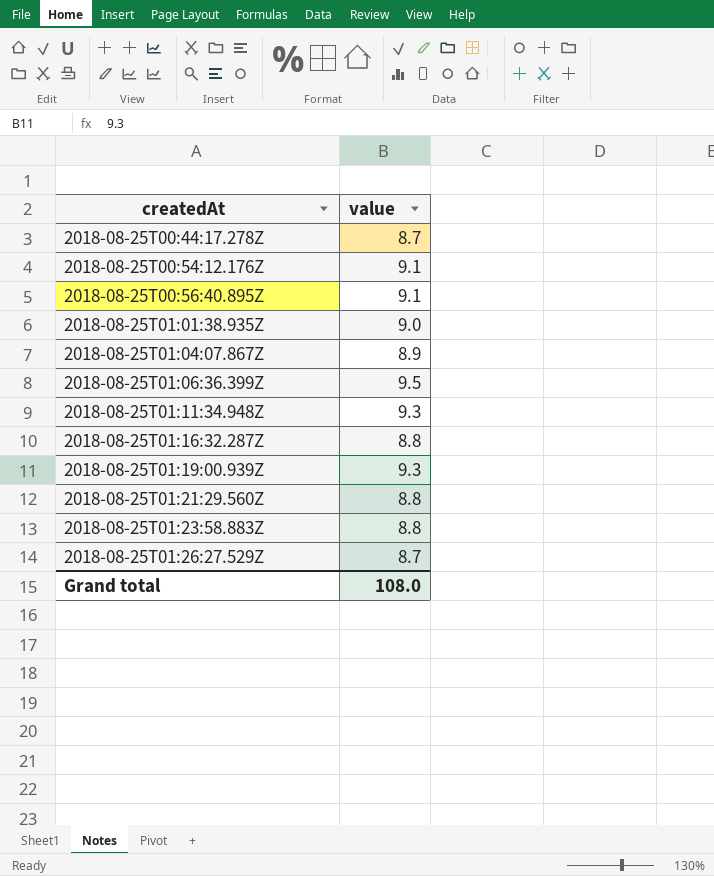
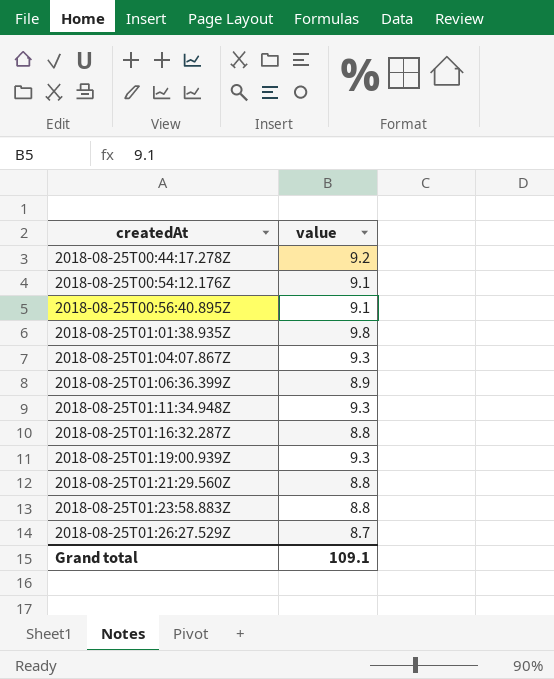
2018-08-25T00:44:17.278Z | value: 8.7 -> 9.2
2018-08-25T01:01:38.935Z | value: 9.0 -> 9.8
2018-08-25T01:04:07.867Z | value: 8.9 -> 9.3
2018-08-25T01:06:36.399Z | value: 9.5 -> 8.9
Grand total | value: 108.0 -> 109.1

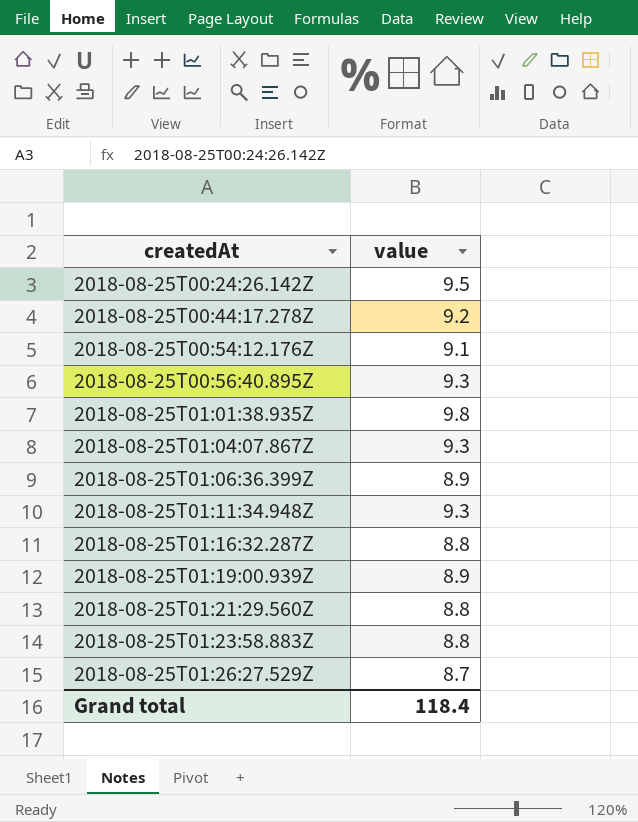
row 2018-08-25T00:24:26.142Z: none -> 9.5
2018-08-25T00:56:40.895Z | value: 9.1 -> 9.3
2018-08-25T01:19:00.939Z | value: 9.3 -> 8.9
Grand total | value: 109.1 -> 118.4

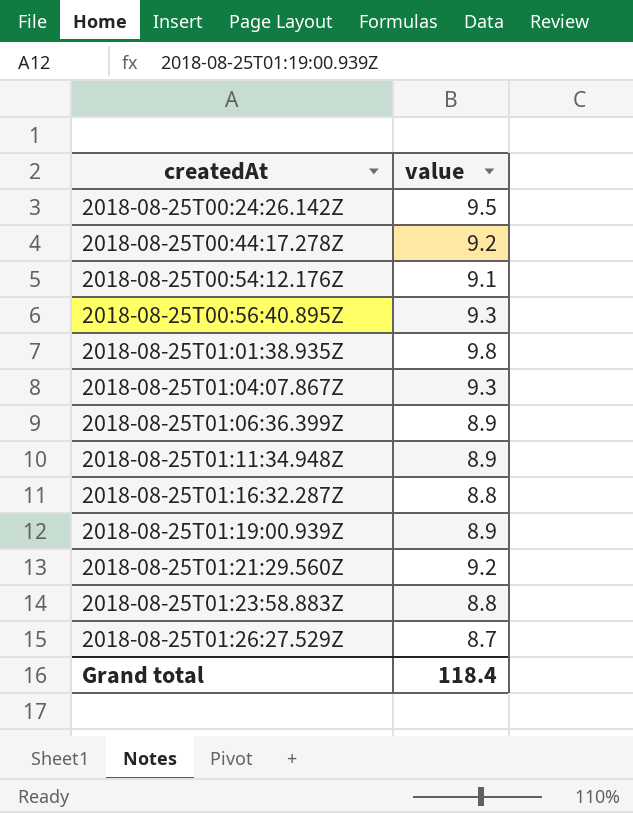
2018-08-25T01:11:34.948Z | value: 9.3 -> 8.9
2018-08-25T01:21:29.560Z | value: 8.8 -> 9.2

